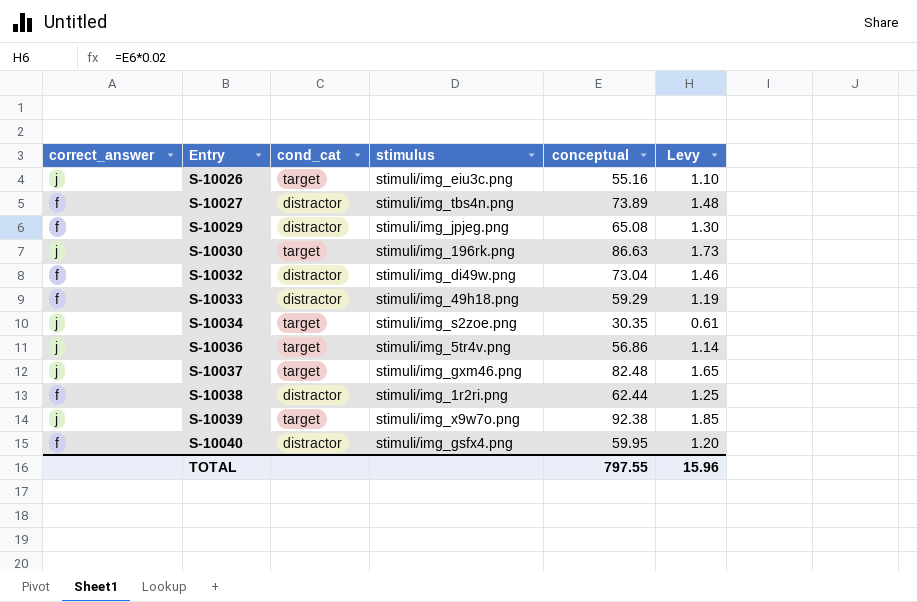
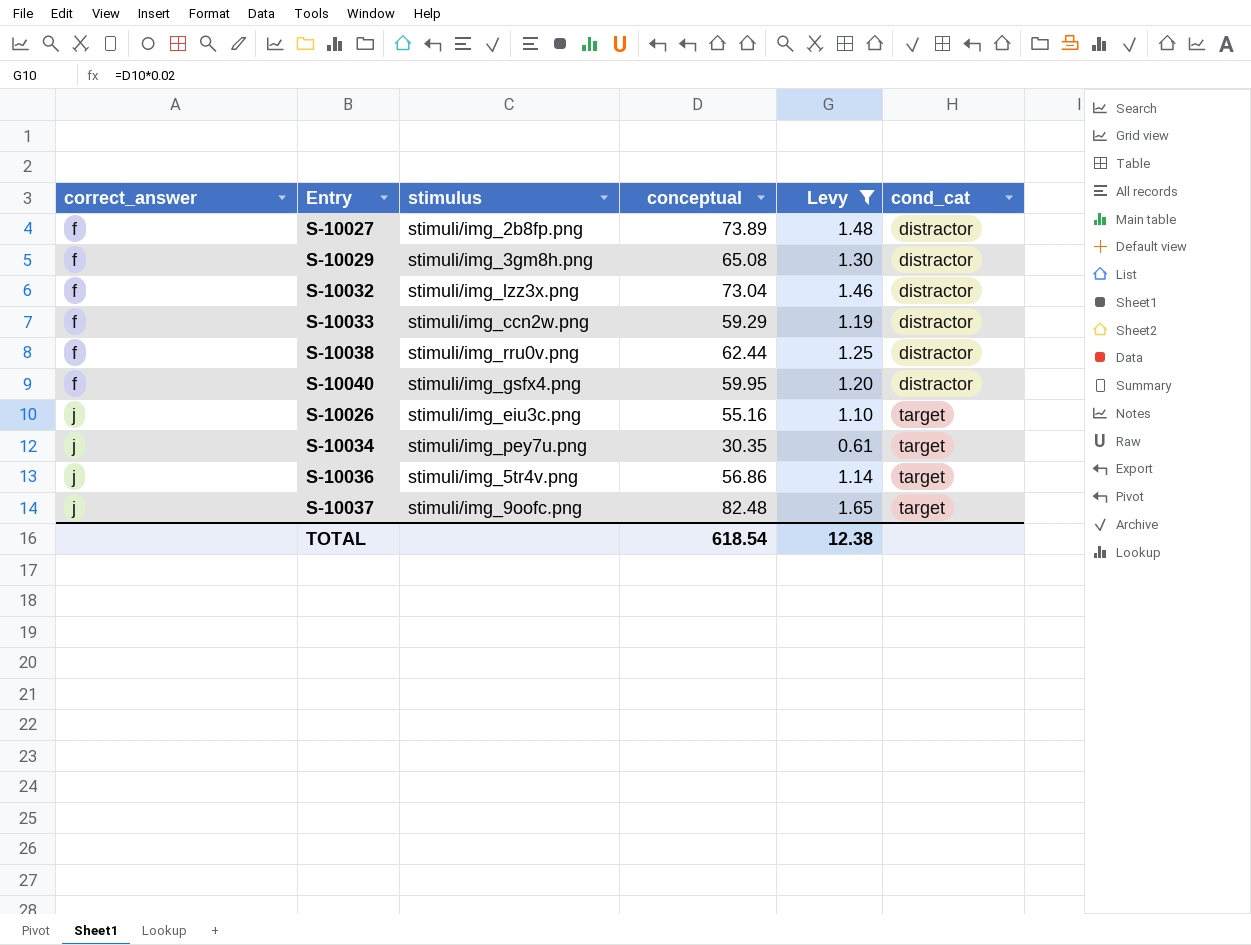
filter: none -> Levy <= 1.65
row order: Entry ascending -> correct_answer ascending
column cond_cat | position: 3 -> 6
S-10027 | stimulus: stimuli/img_tbs4n.png -> stimuli/img_2b8fp.png
S-10029 | stimulus: stimuli/img_jpjeg.png -> stimuli/img_3gm8h.png
S-10032 | stimulus: stimuli/img_di49w.png -> stimuli/img_lzz3x.png
S-10033 | stimulus: stimuli/img_49h18.png -> stimuli/img_ccn2w.png
S-10038 | stimulus: stimuli/img_1r2ri.png -> stimuli/img_rru0v.png
S-10034 | stimulus: stimuli/img_s2zoe.png -> stimuli/img_pey7u.png
S-10037 | stimulus: stimuli/img_gxm46.png -> stimuli/img_9oofc.png
TOTAL | conceptual: 797.55 -> 618.54
TOTAL | Levy: 15.96 -> 12.38

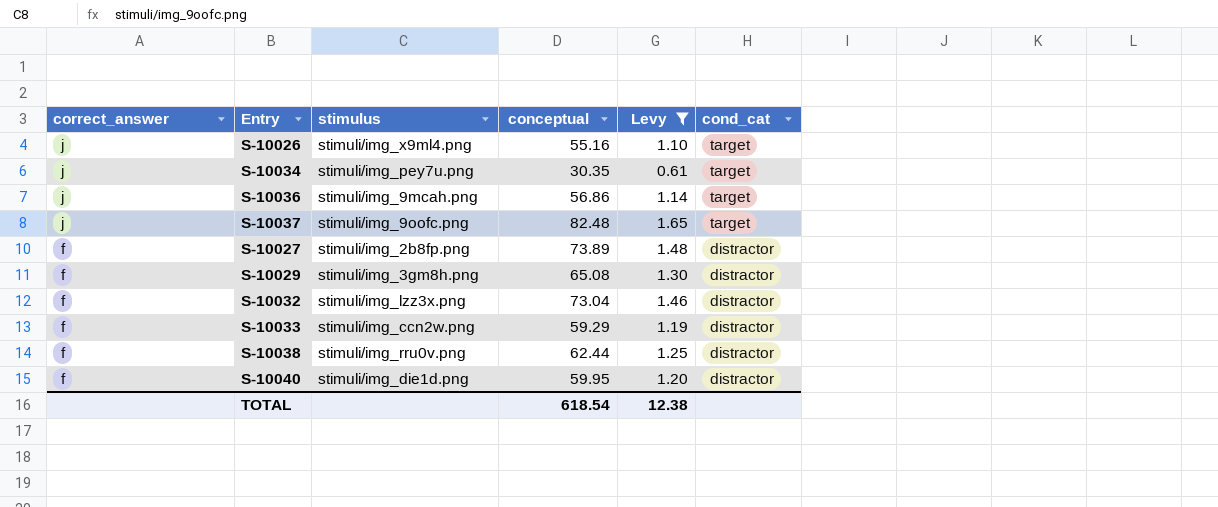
row order: correct_answer ascending -> correct_answer descending
S-10026 | stimulus: stimuli/img_eiu3c.png -> stimuli/img_x9ml4.png
S-10036 | stimulus: stimuli/img_5tr4v.png -> stimuli/img_9mcah.png
S-10040 | stimulus: stimuli/img_gsfx4.png -> stimuli/img_die1d.png

